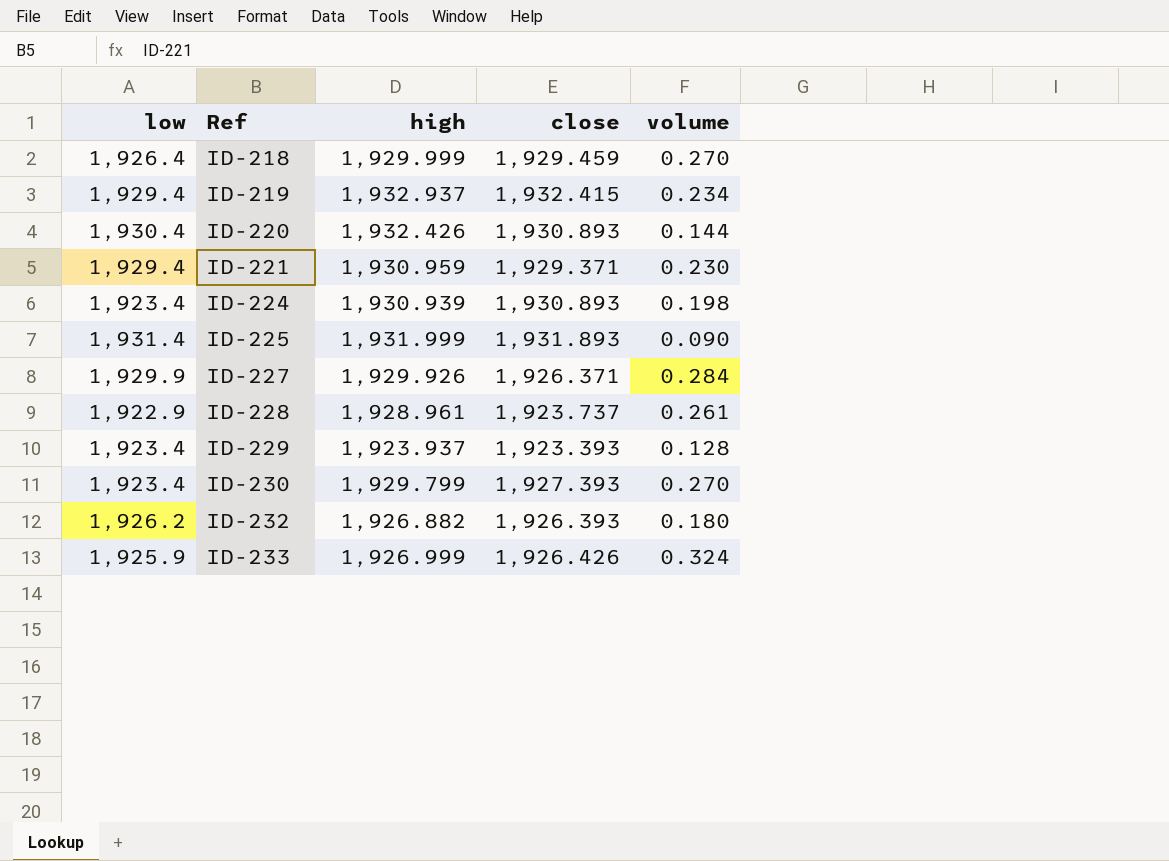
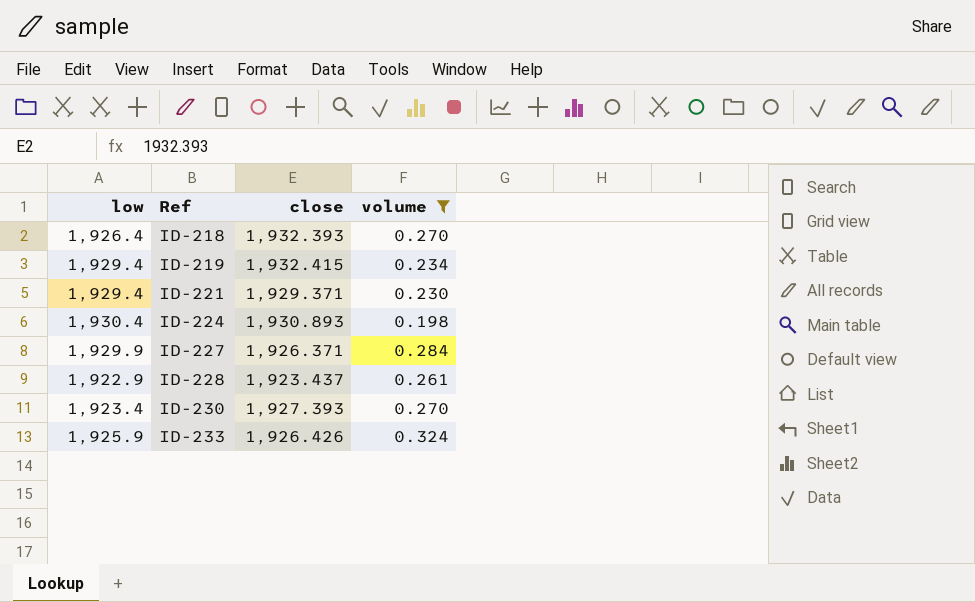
filter: none -> volume >= 0.198
column high | position: 3 -> none
ID-218 | close: 1,929.459 -> 1,932.393
ID-224 | low: 1,923.4 -> 1,930.4
ID-228 | close: 1,923.737 -> 1,923.437

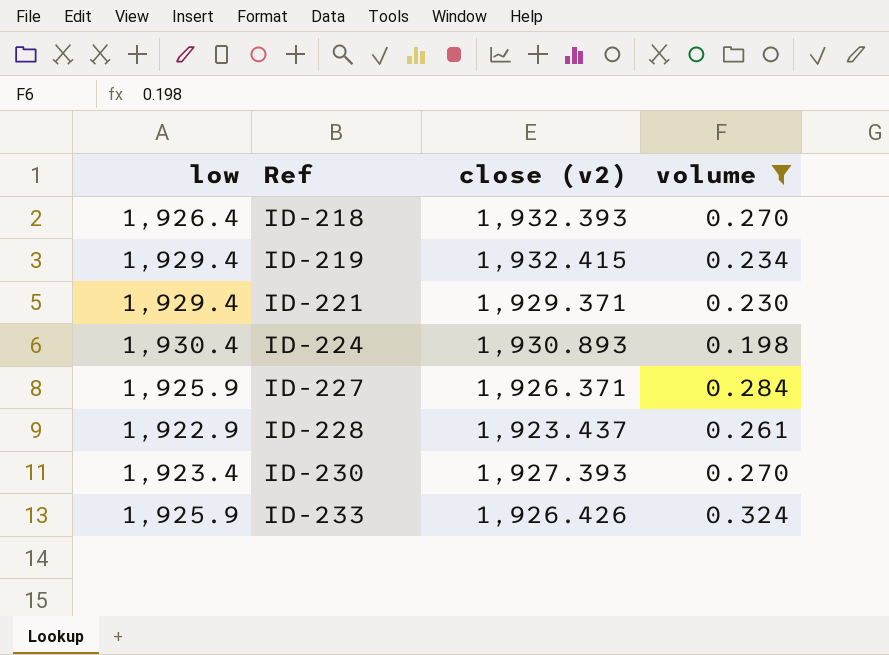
column name: close -> close (v2)
ID-227 | low: 1,929.9 -> 1,925.9

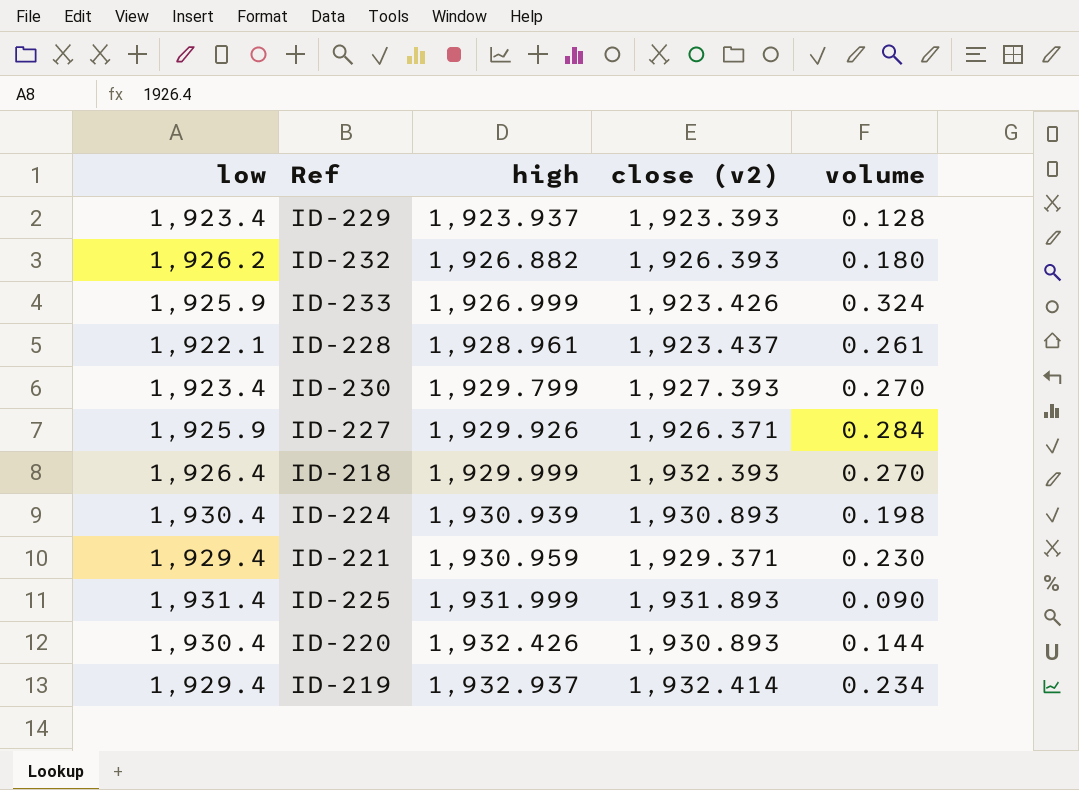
filter: volume >= 0.198 -> none
row order: Ref ascending -> high ascending
column high | position: none -> 3
ID-233 | close (v2): 1,926.426 -> 1,923.426
ID-228 | low: 1,922.9 -> 1,922.1
ID-219 | close (v2): 1,932.415 -> 1,932.414

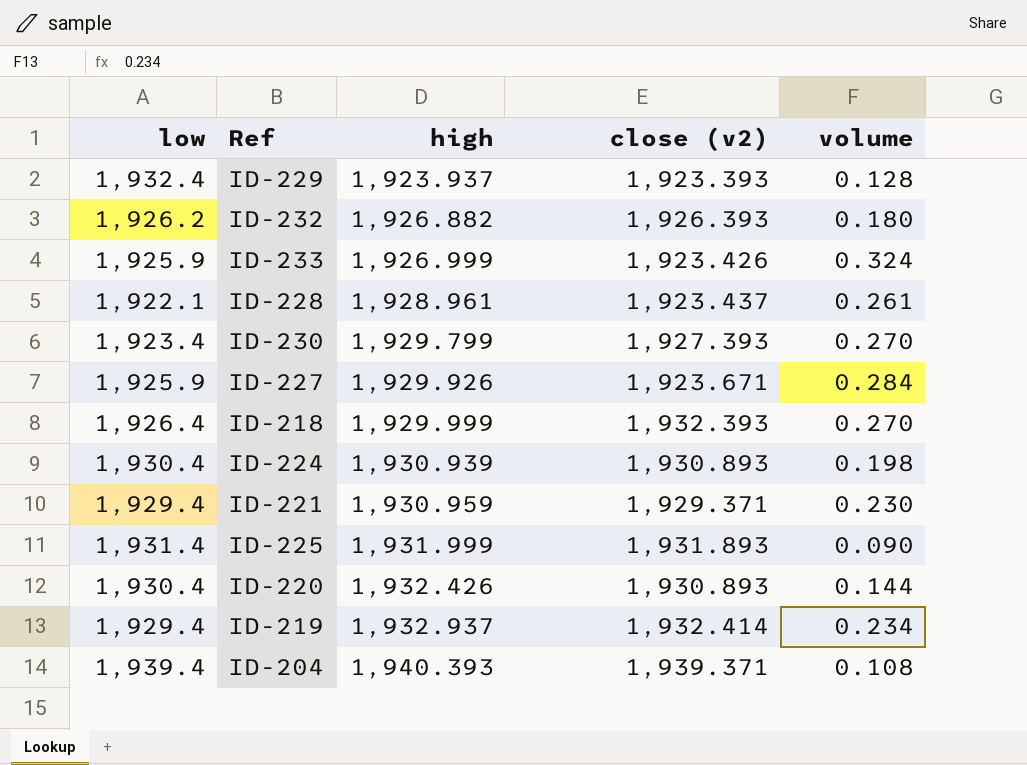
ID-229 | low: 1,923.4 -> 1,932.4
ID-227 | close (v2): 1,926.371 -> 1,923.671
row ID-204: none -> 1,939.4 | 1,940.393 | 1,939.371 | 0.108

